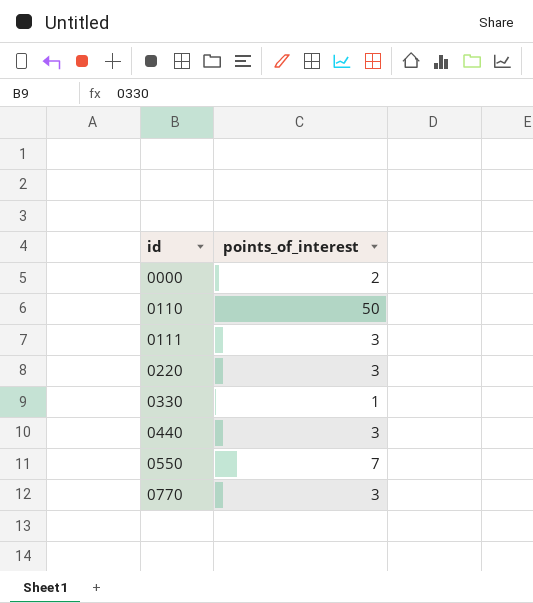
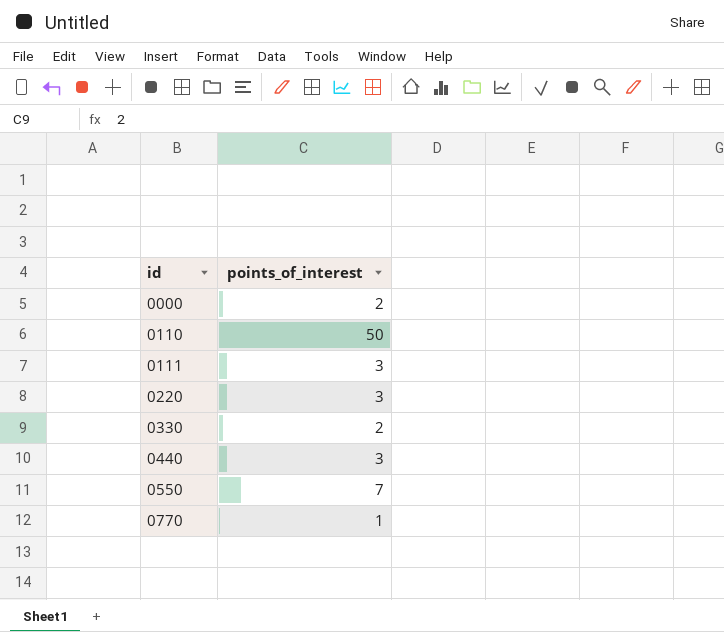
0330 | points_of_interest: 1 -> 2
0770 | points_of_interest: 3 -> 1

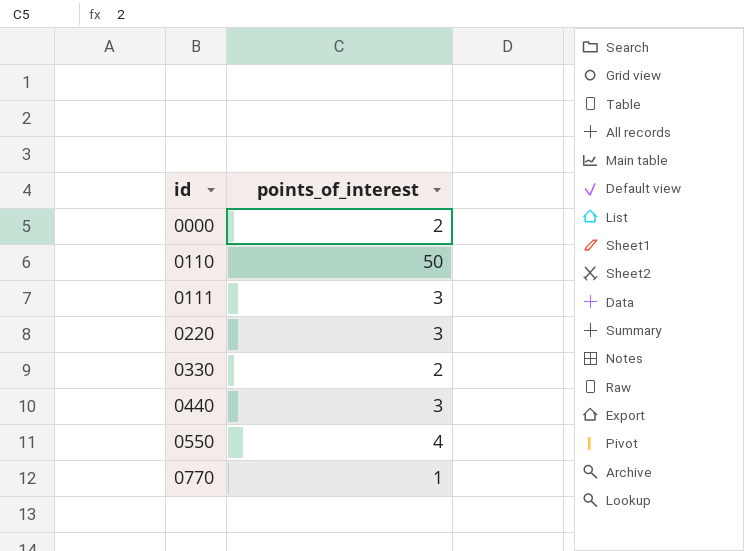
0550 | points_of_interest: 7 -> 4

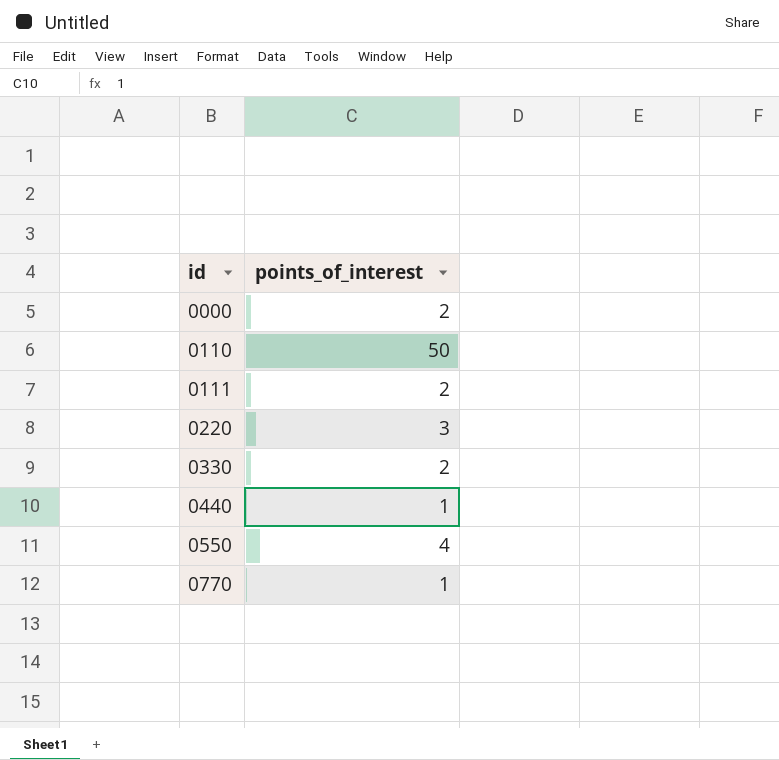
0111 | points_of_interest: 3 -> 2
0440 | points_of_interest: 3 -> 1

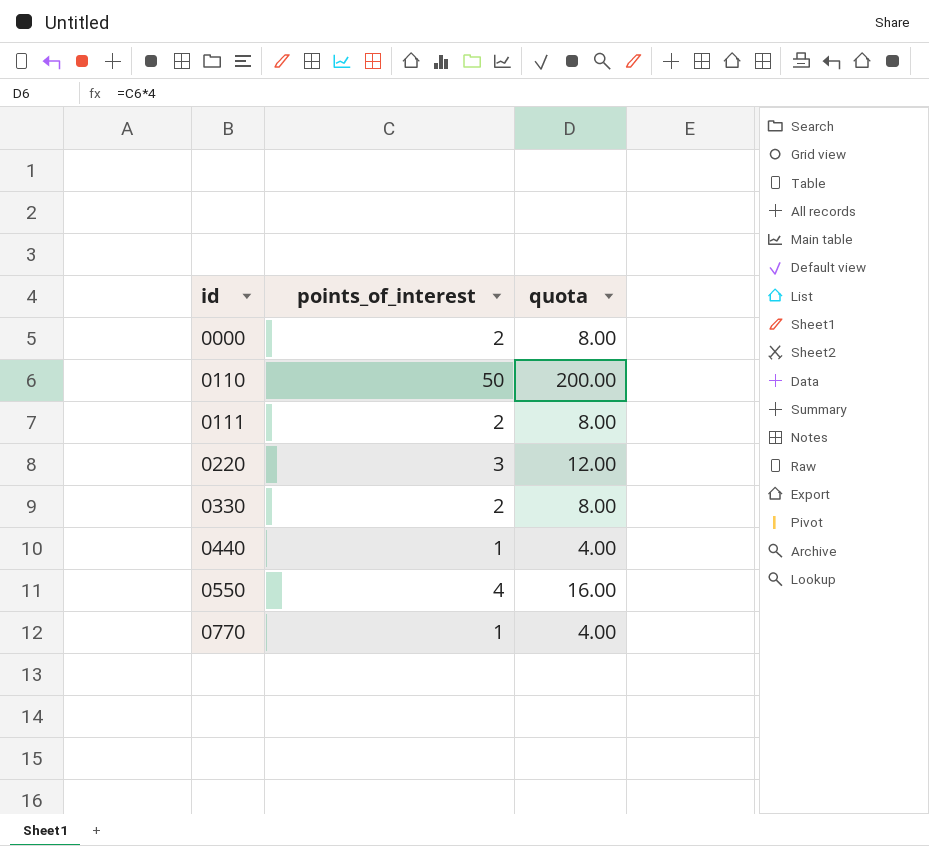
column quota | formula: none -> [points_of_interest] * 4

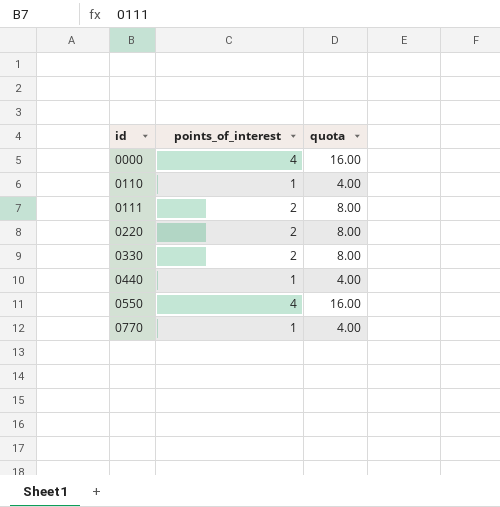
0000 | points_of_interest: 2 -> 4
0000 | quota: 8.00 -> 16.00
0110 | points_of_interest: 50 -> 1
0110 | quota: 200.00 -> 4.00
0220 | points_of_interest: 3 -> 2
0220 | quota: 12.00 -> 8.00

